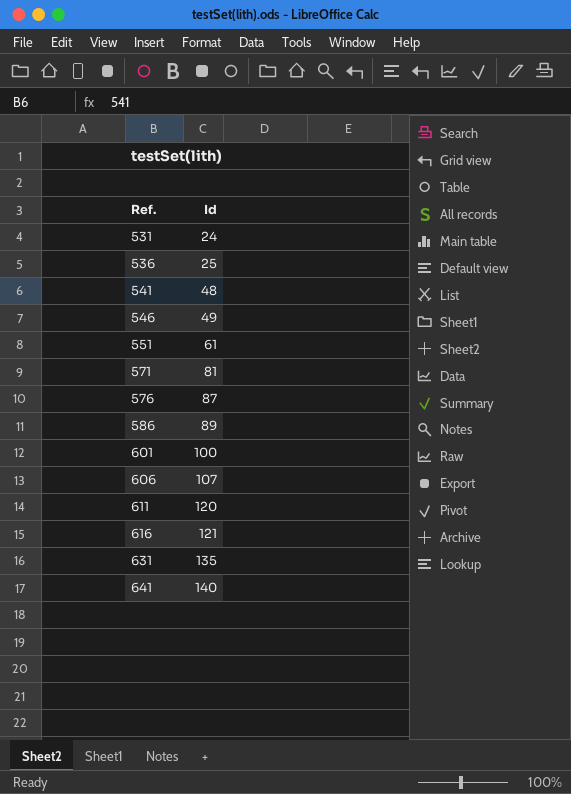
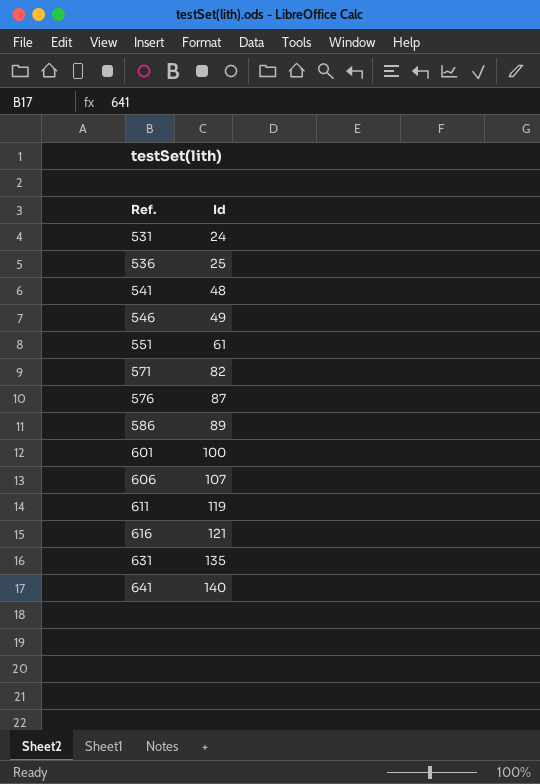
571 | Id: 81 -> 82
611 | Id: 120 -> 119

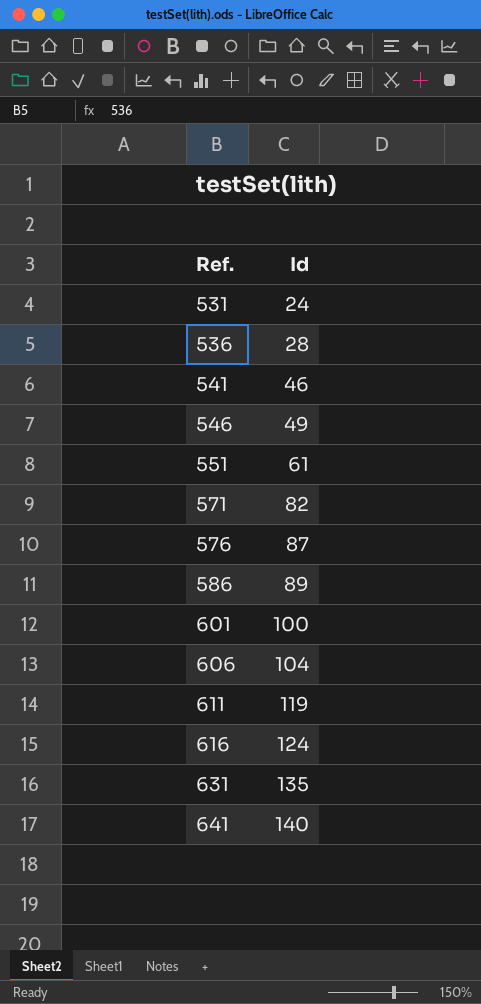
536 | Id: 25 -> 28
541 | Id: 48 -> 46
606 | Id: 107 -> 104
616 | Id: 121 -> 124

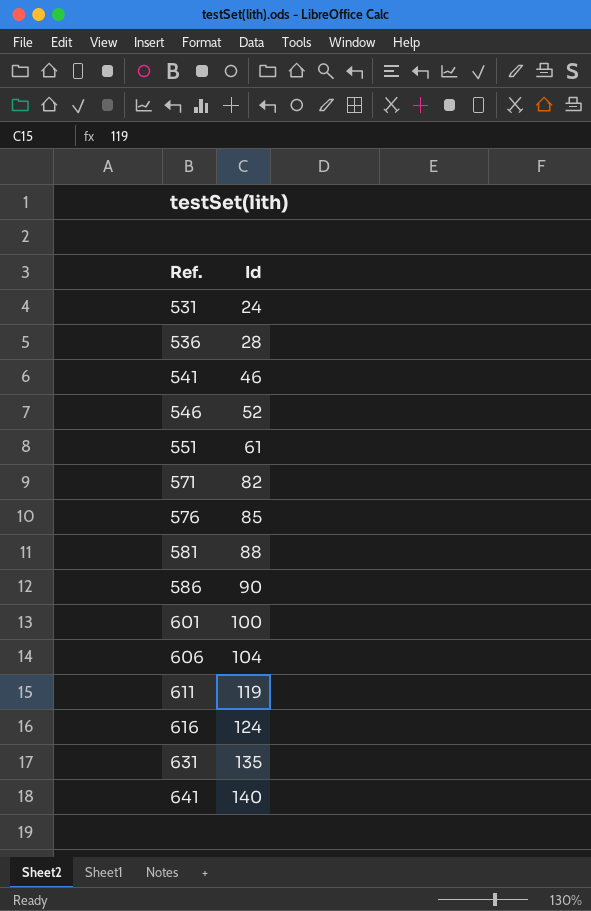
546 | Id: 49 -> 52
576 | Id: 87 -> 85
row 581: none -> 88
586 | Id: 89 -> 90

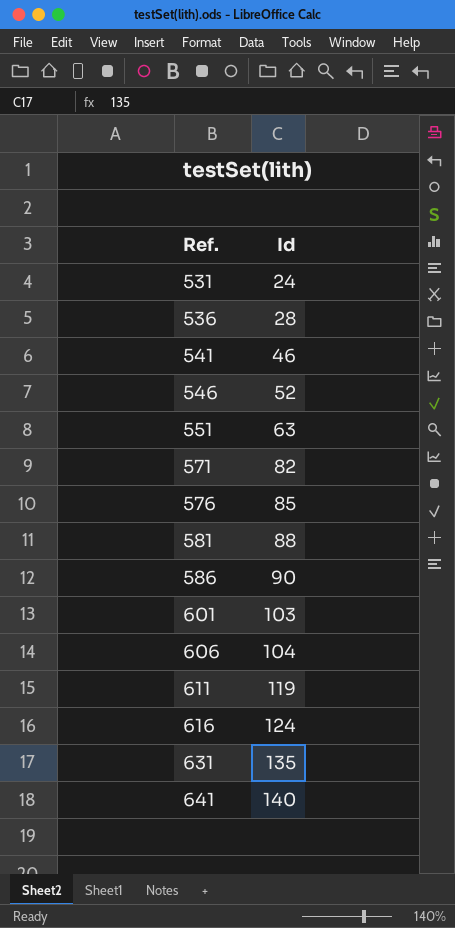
551 | Id: 61 -> 63
601 | Id: 100 -> 103

